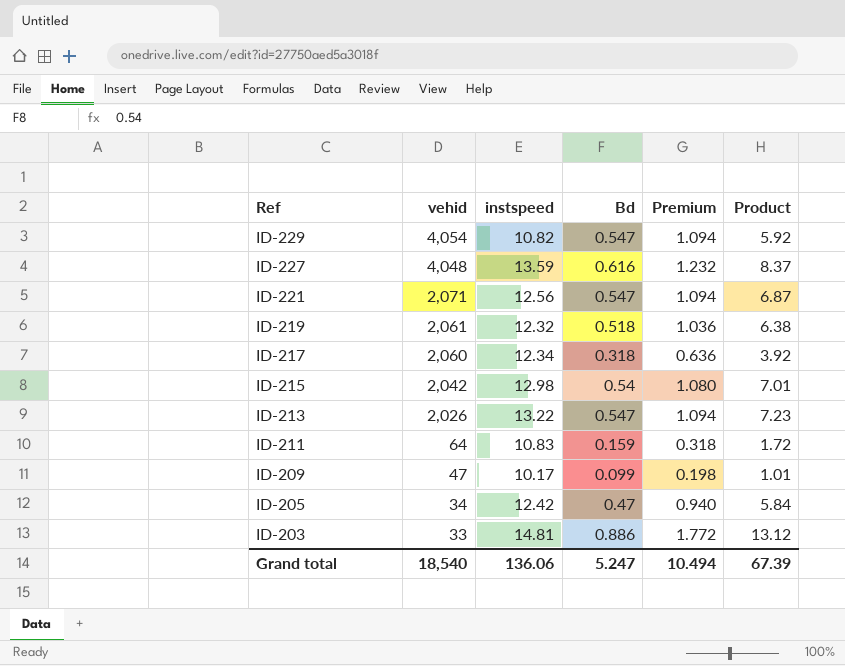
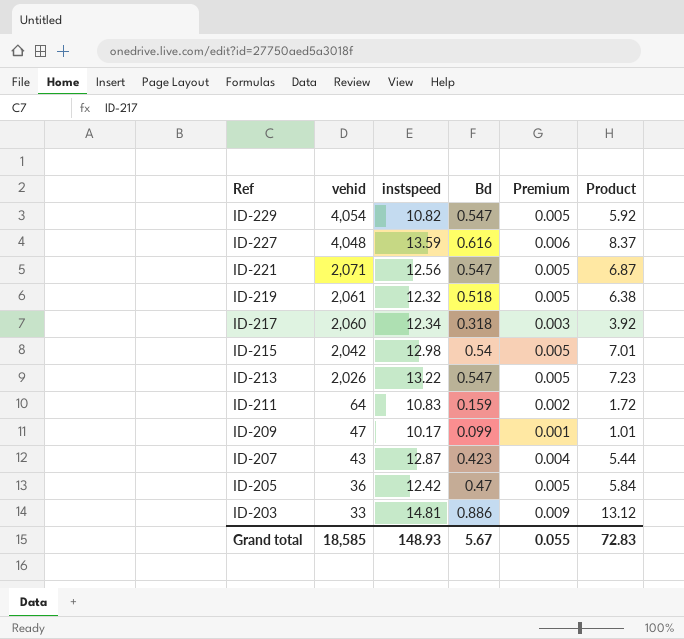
column Premium | formula: [Bd] * 2 -> [Bd] * 0.01
row ID-207: none -> 43 | 12.87 | 0.423 | 0.004 | 5.44
ID-205 | vehid: 34 -> 36
Grand total | vehid: 18,540 -> 18,585
Grand total | instspeed: 136.06 -> 148.93
Grand total | Bd: 5.247 -> 5.67
Grand total | Premium: 10.494 -> 0.055
Grand total | Product: 67.39 -> 72.83

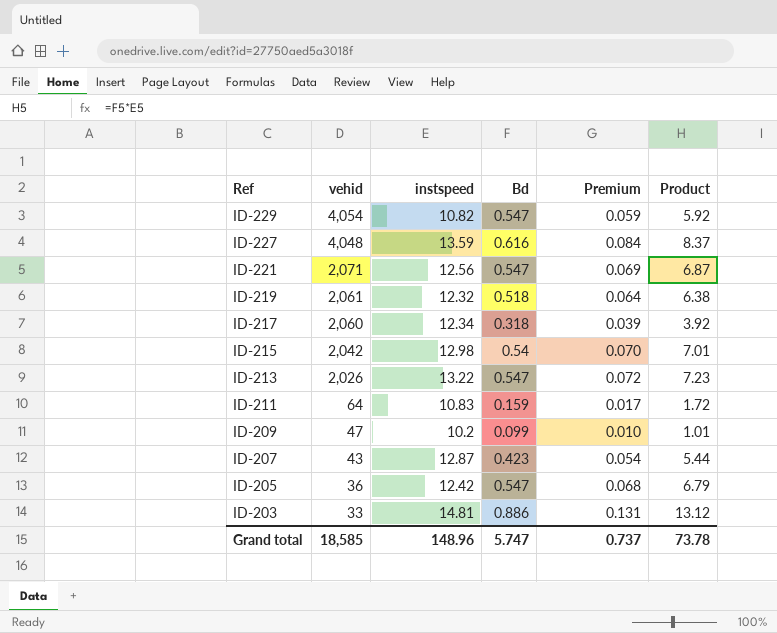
column Premium | formula: [Bd] * 0.01 -> [Product] * 0.01
ID-209 | instspeed: 10.17 -> 10.2
ID-205 | Bd: 0.47 -> 0.547
ID-205 | Product: 5.84 -> 6.79
Grand total | instspeed: 148.93 -> 148.96
Grand total | Bd: 5.67 -> 5.747
Grand total | Premium: 0.055 -> 0.737
Grand total | Product: 72.83 -> 73.78

